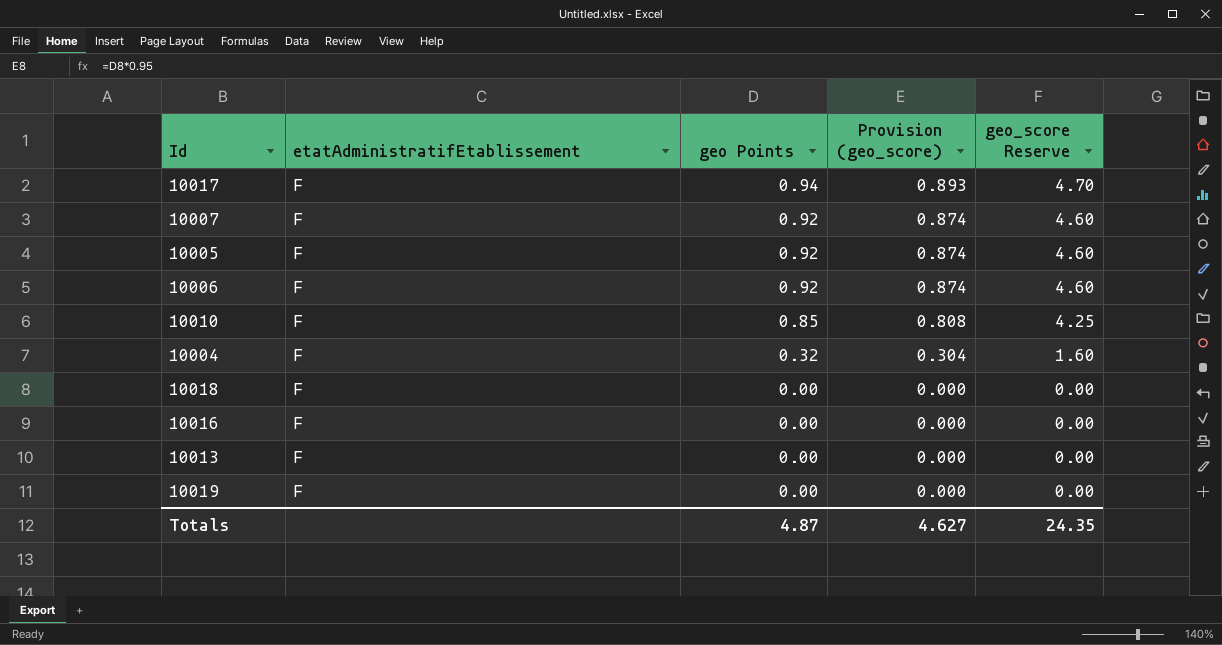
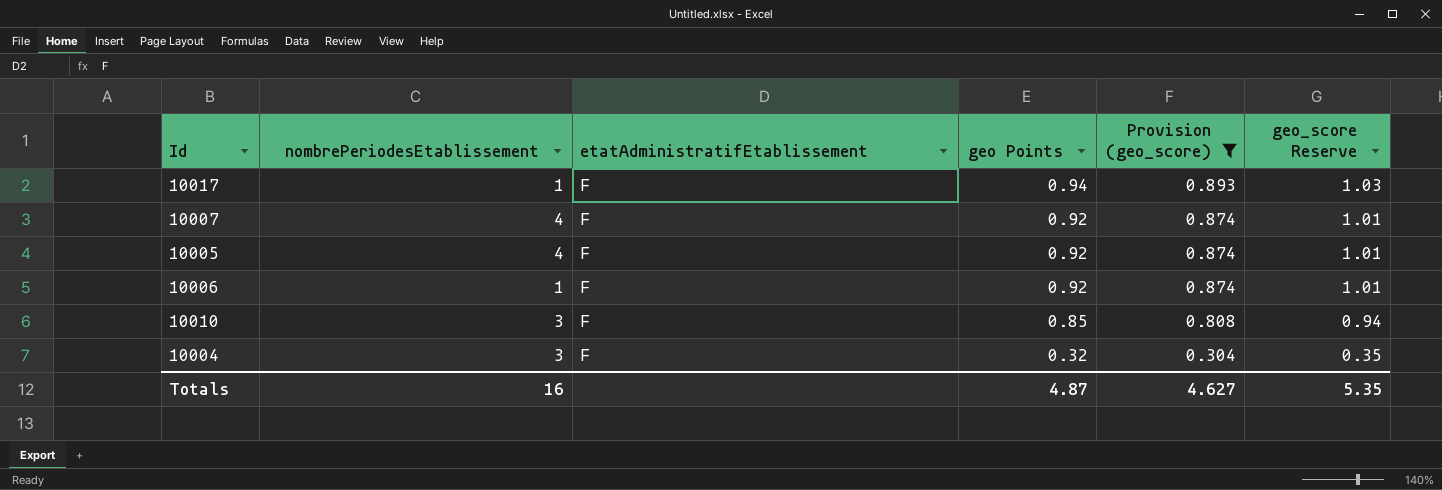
filter: none -> Provision (geo_score) != 0.000
column nombrePeriodesEtablissement | position: none -> 2
column geo_score Reserve | formula: [geo Points] * 5 -> [geo Points] * 1.1
Totals | geo_score Reserve: 24.35 -> 5.35

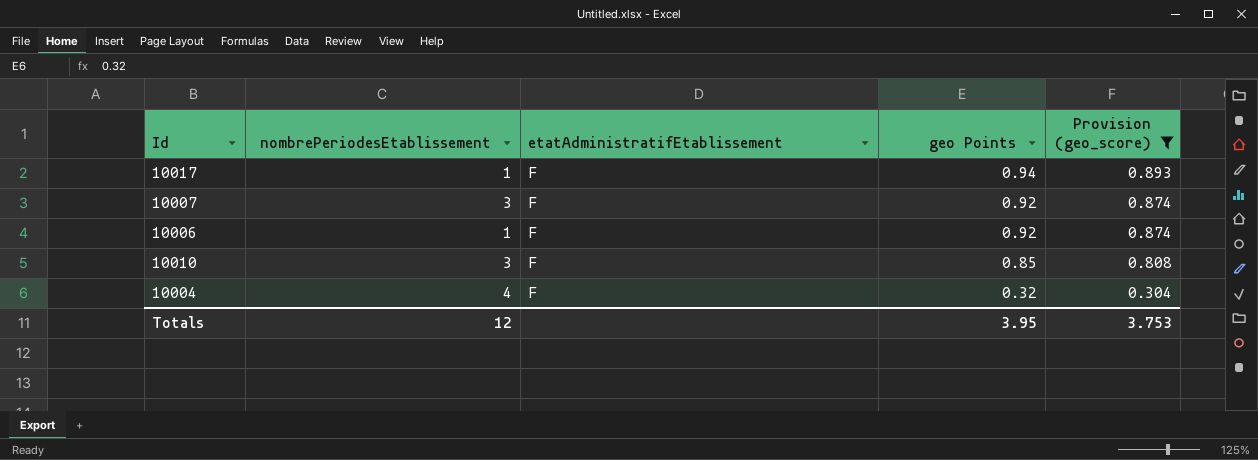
column geo_score Reserve | formula: [geo Points] * 1.1 -> none
row 10005: 4 | F | 0.92 | 0.874 | 1.01 -> none
10007 | nombrePeriodesEtablissement: 4 -> 3
10004 | nombrePeriodesEtablissement: 3 -> 4
Totals | nombrePeriodesEtablissement: 16 -> 12
Totals | geo Points: 4.87 -> 3.95
Totals | Provision (geo_score): 4.627 -> 3.753

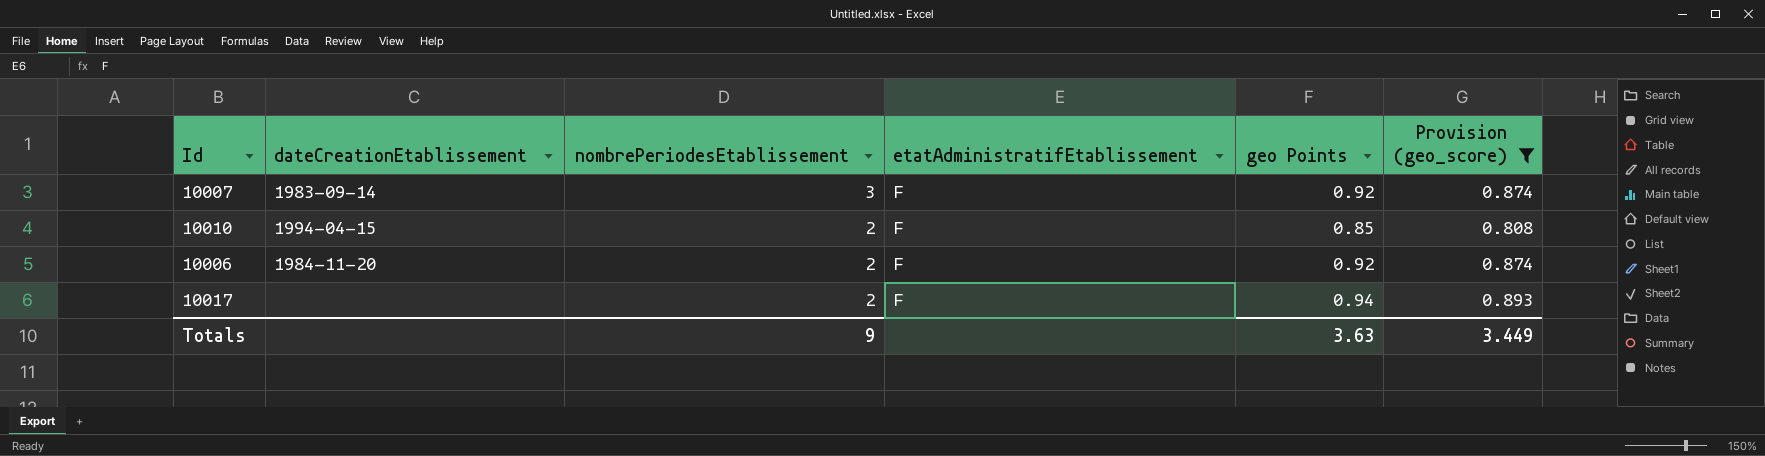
row order: geo Points descending -> nombrePeriodesEtablissement descending
column dateCreationEtablissement | position: none -> 2
row 10004: 4 | F | 0.32 | 0.304 -> none
10010 | nombrePeriodesEtablissement: 3 -> 2
10006 | nombrePeriodesEtablissement: 1 -> 2
10017 | nombrePeriodesEtablissement: 1 -> 2
Totals | nombrePeriodesEtablissement: 12 -> 9
Totals | geo Points: 3.95 -> 3.63
Totals | Provision (geo_score): 3.753 -> 3.449

